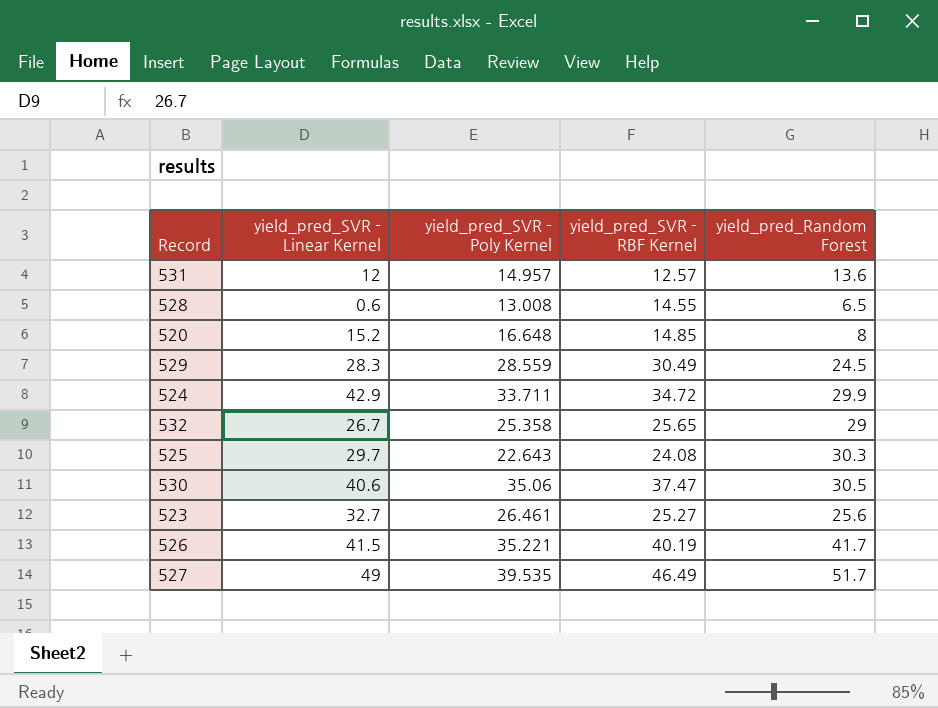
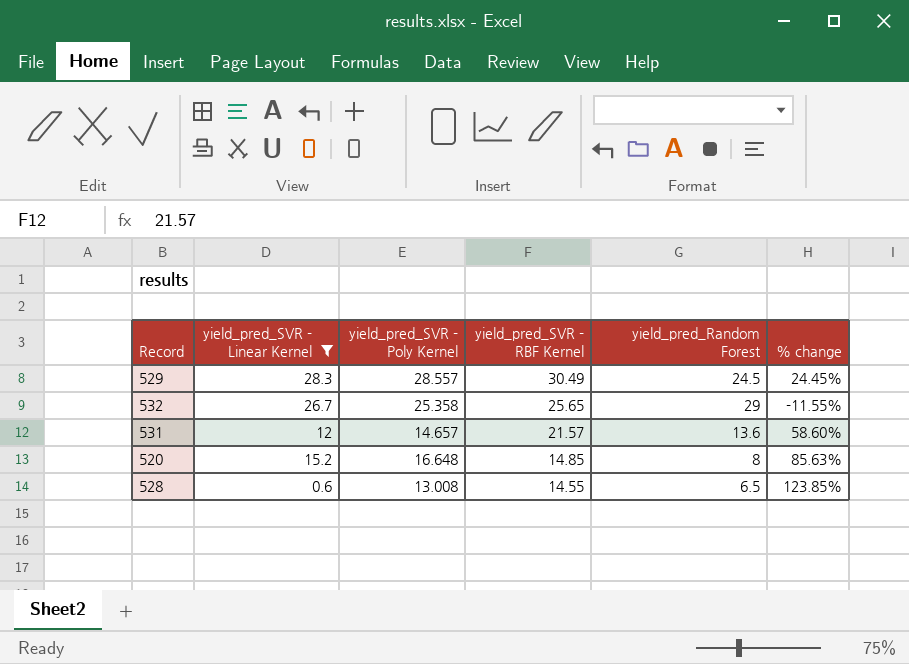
filter: none -> yield_pred_SVR - Linear Kernel <= 28.3
row order: none -> yield_pred_SVR - RBF Kernel descending
column % change | formula: none -> ([yield_pred_SVR - RBF Kernel] - [yield_pred_Random Forest]) / [yield_pred_Random Forest]
529 | yield_pred_SVR - Poly Kernel: 28.559 -> 28.557
531 | yield_pred_SVR - Poly Kernel: 14.957 -> 14.657
531 | yield_pred_SVR - RBF Kernel: 12.57 -> 21.57

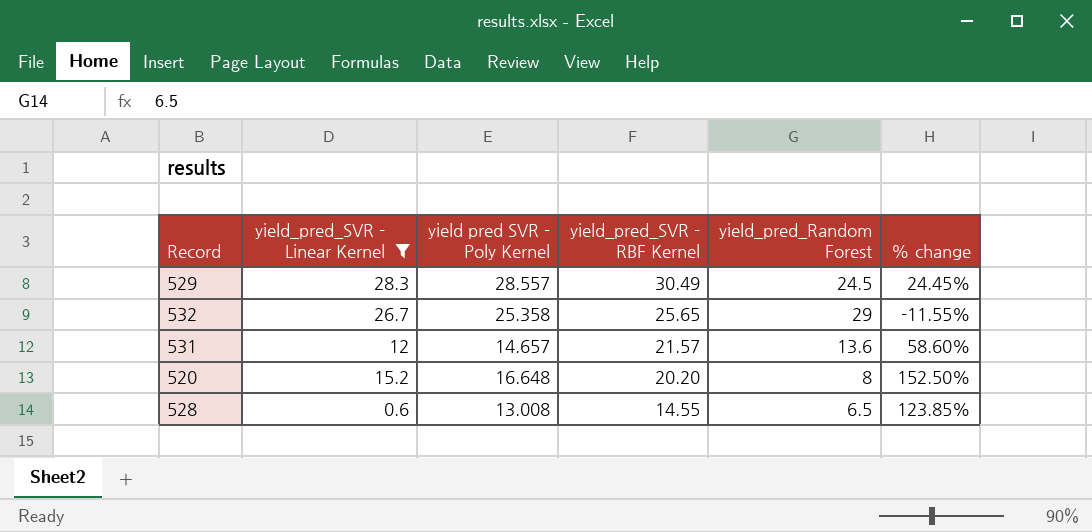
column name: yield_pred_SVR - Poly Kernel -> yield pred SVR - Poly Kernel
520 | yield_pred_SVR - RBF Kernel: 14.85 -> 20.20
520 | % change: 85.63% -> 152.50%

